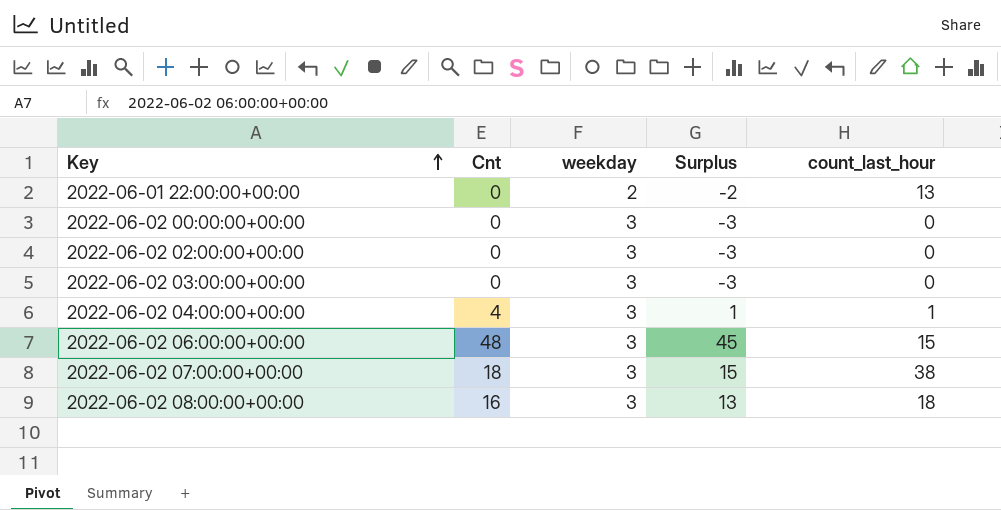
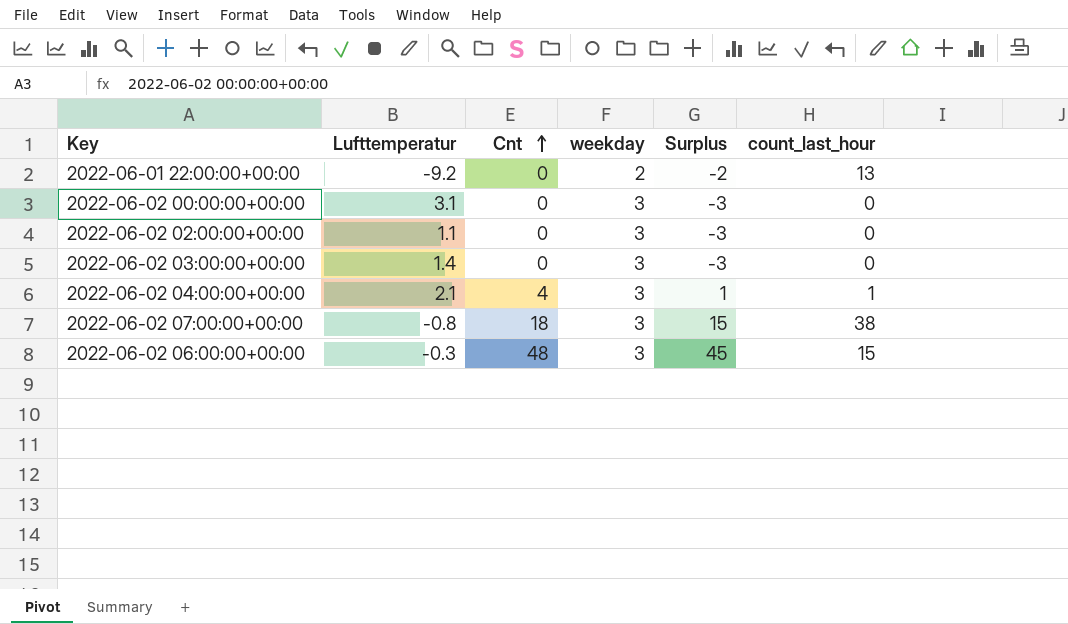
row order: Key ascending -> Cnt ascending
column Lufttemperatur | position: none -> 2
row 2022-06-02 08:00:00+00:00: 16 | 3 | 13 | 18 -> none

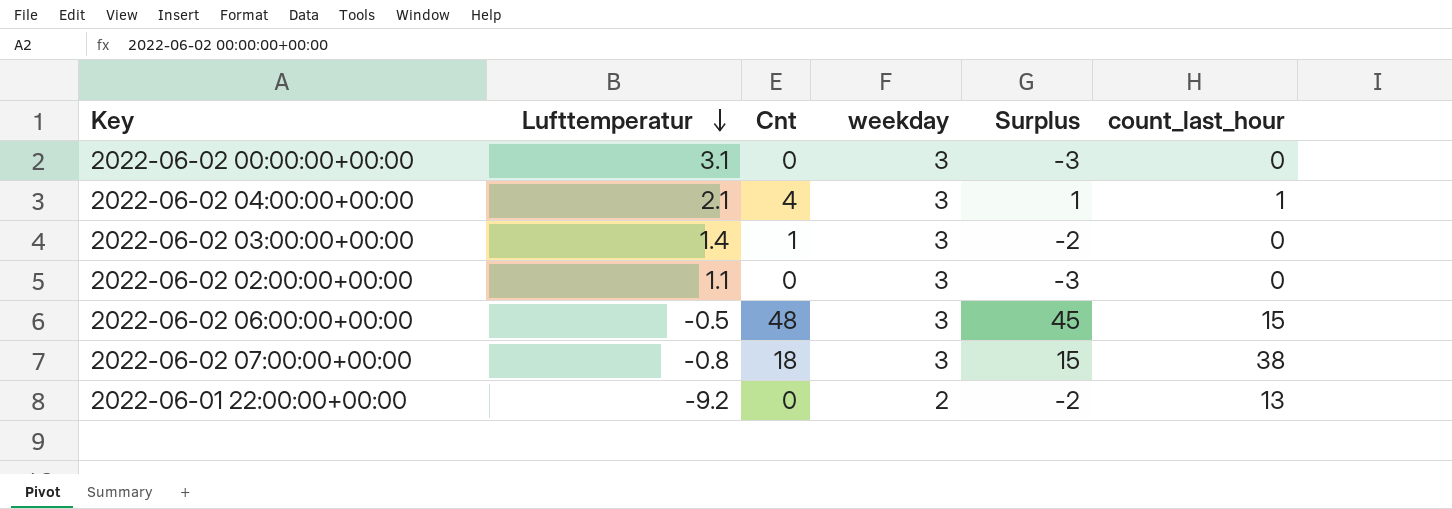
row order: Cnt ascending -> Lufttemperatur descending
2022-06-02 03:00:00+00:00 | Cnt: 0 -> 1
2022-06-02 03:00:00+00:00 | Surplus: -3 -> -2
2022-06-02 06:00:00+00:00 | Lufttemperatur: -0.3 -> -0.5

